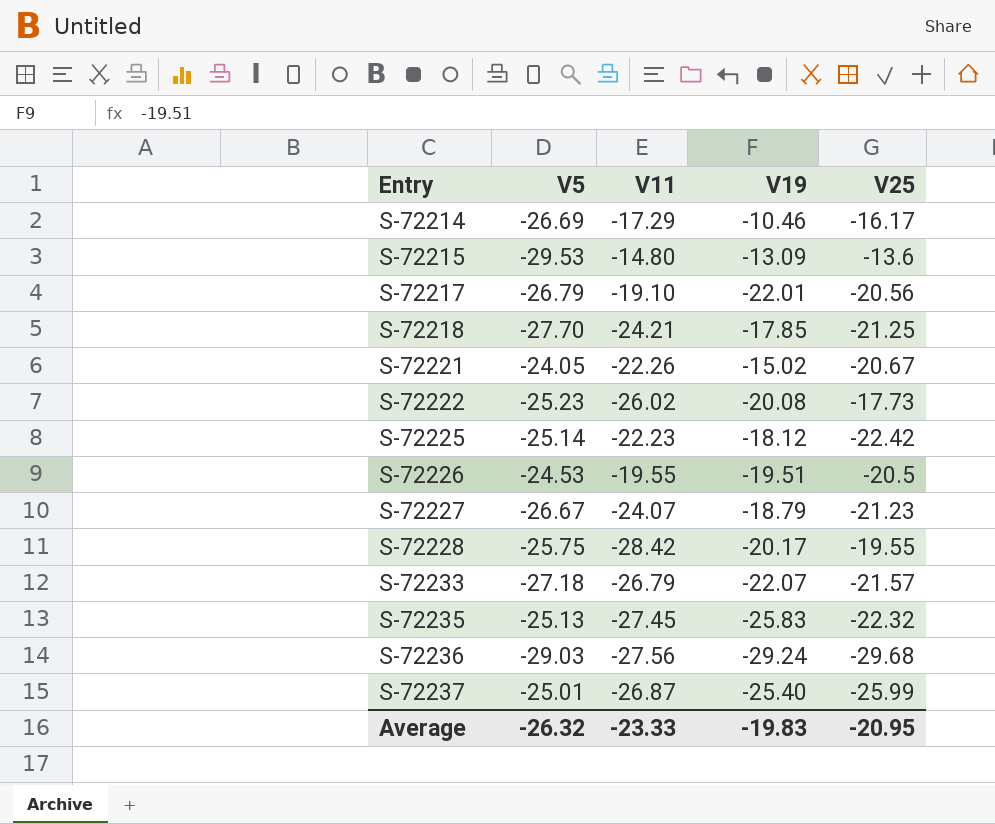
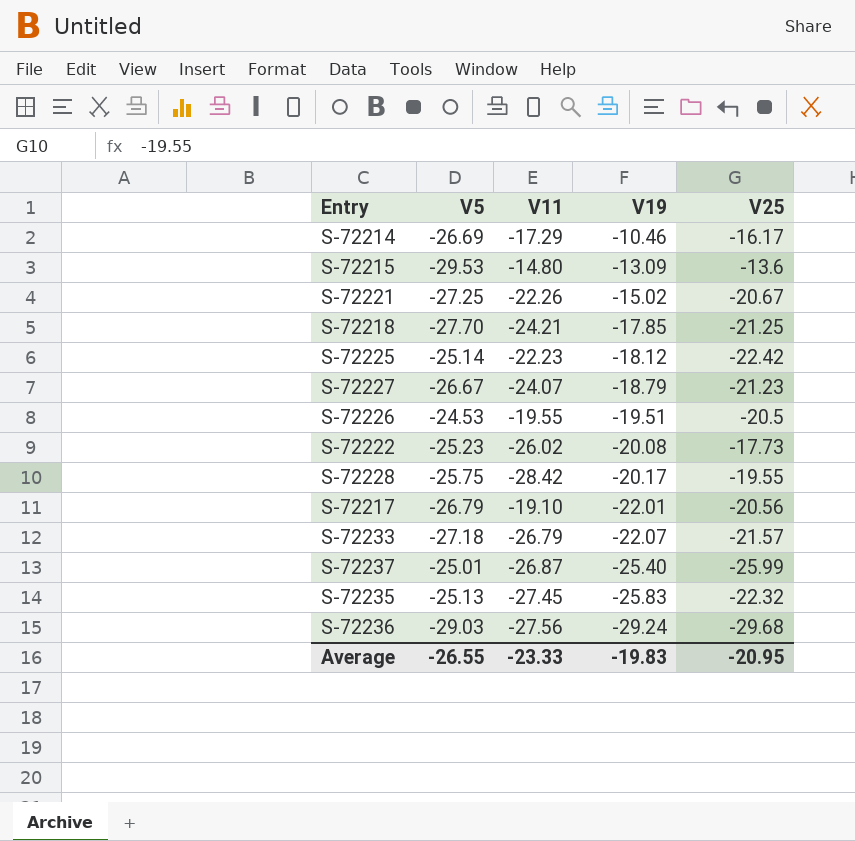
row order: Entry ascending -> V19 descending
S-72221 | V5: -24.05 -> -27.25
Average | V5: -26.32 -> -26.55

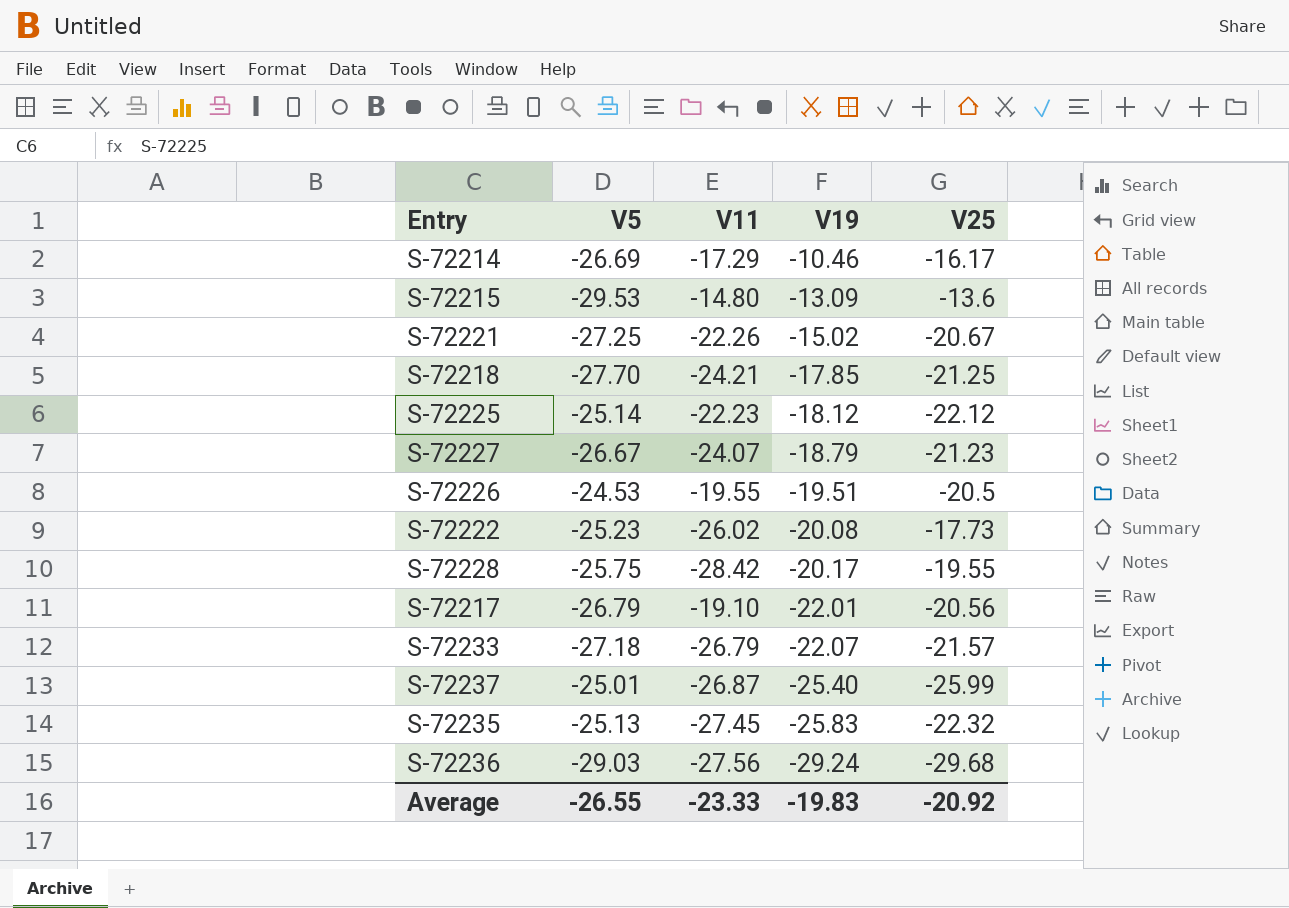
S-72225 | V25: -22.42 -> -22.12
Average | V25: -20.95 -> -20.92

